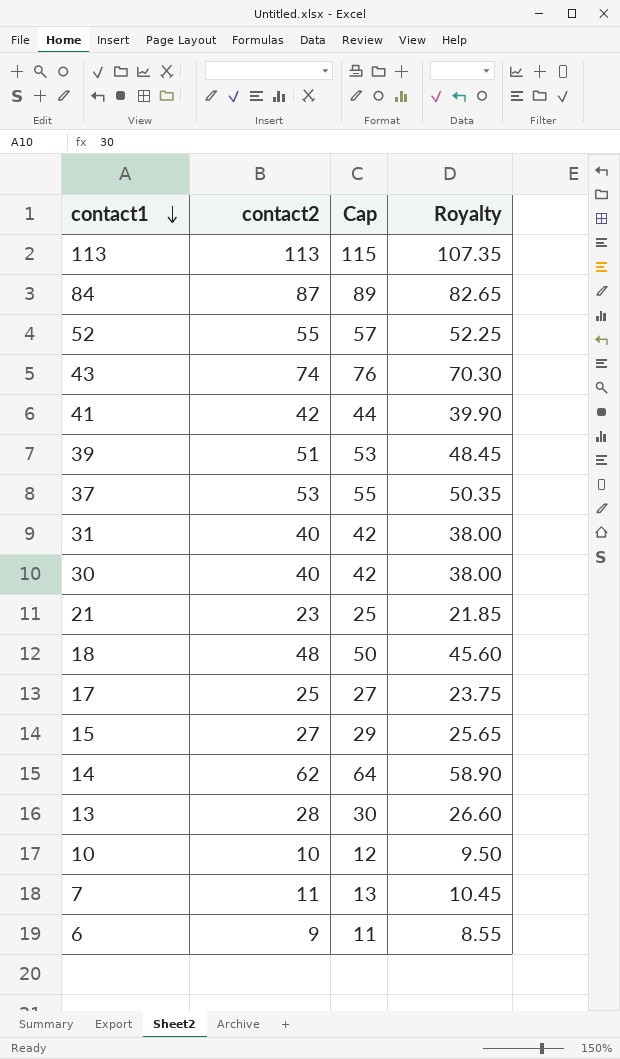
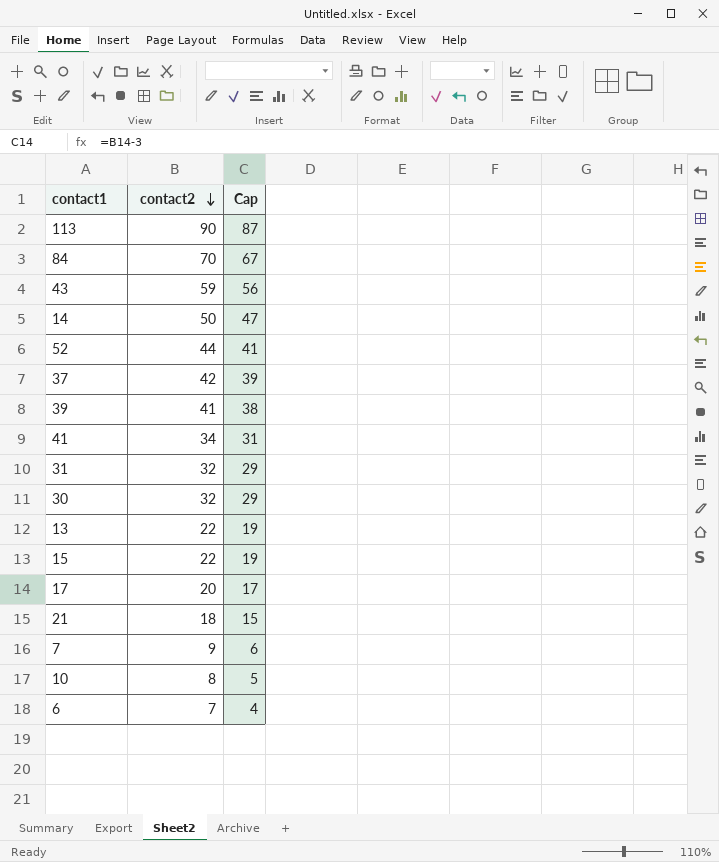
row order: contact1 descending -> contact2 descending
column Royalty | formula: [contact2] * 0.95 -> none
column Cap | formula: [contact2] + 2 -> [contact2] - 3
row 18: 48 | 50 | 45.60 -> none
113 | contact2: 113 -> 90
84 | contact2: 87 -> 70
43 | contact2: 74 -> 59
14 | contact2: 62 -> 50
52 | contact2: 55 -> 44
37 | contact2: 53 -> 42
39 | contact2: 51 -> 41
41 | contact2: 42 -> 34
31 | contact2: 40 -> 32
30 | contact2: 40 -> 32
13 | contact2: 28 -> 22
15 | contact2: 27 -> 22
17 | contact2: 25 -> 20
21 | contact2: 23 -> 18
7 | contact2: 11 -> 9
10 | contact2: 10 -> 8
6 | contact2: 9 -> 7

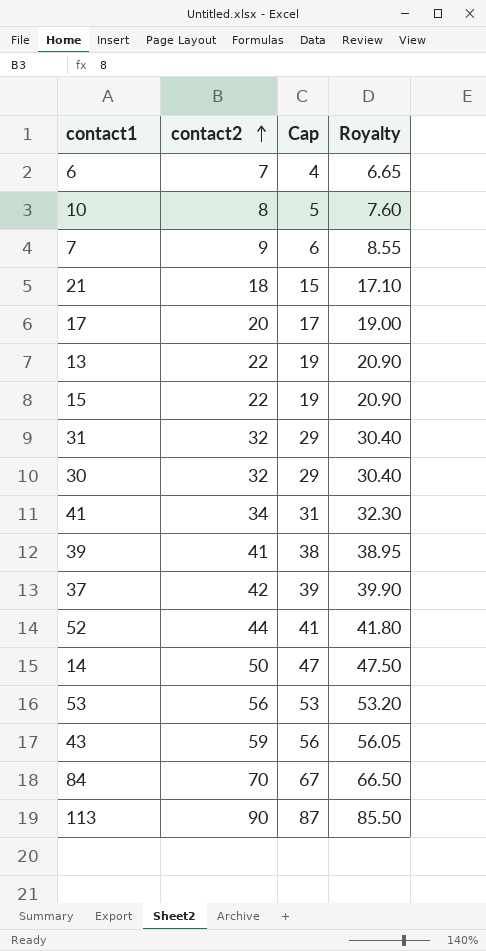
row order: contact2 descending -> contact2 ascending
column Royalty | formula: none -> [contact2] * 0.95
row 53: none -> 56 | 53 | 53.20

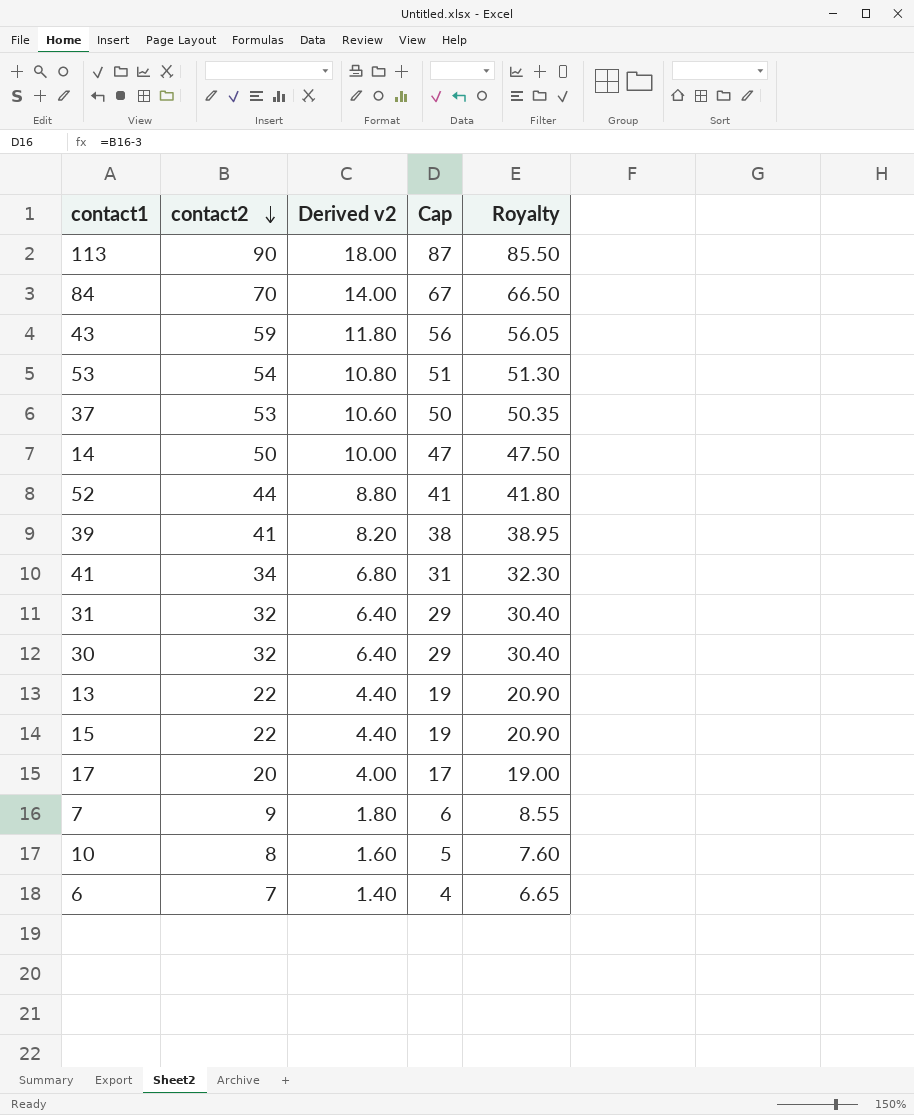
row order: contact2 ascending -> contact2 descending
column Derived v2 | formula: none -> [contact2] * 0.2
row 21: 18 | 15 | 17.10 -> none
53 | contact2: 56 -> 54
53 | Cap: 53 -> 51
53 | Royalty: 53.20 -> 51.30
37 | contact2: 42 -> 53
37 | Cap: 39 -> 50
37 | Royalty: 39.90 -> 50.35

